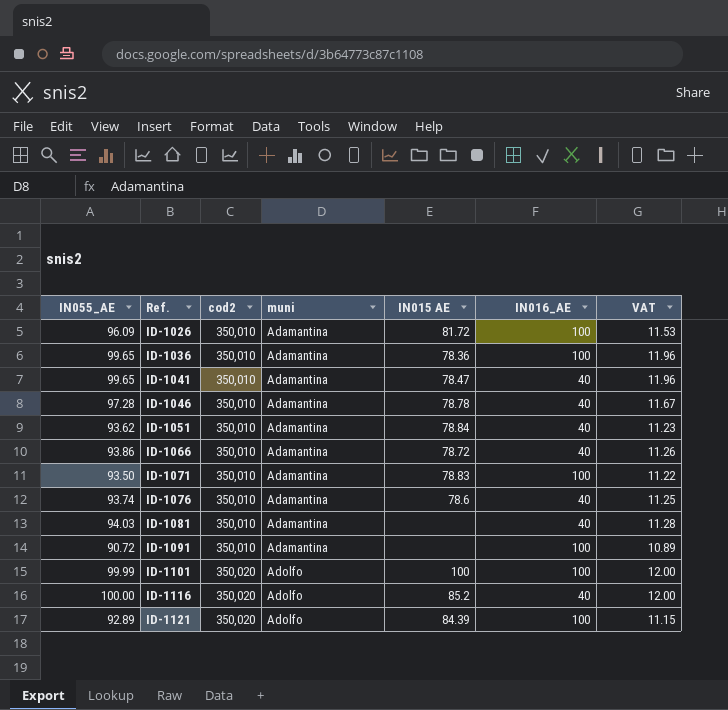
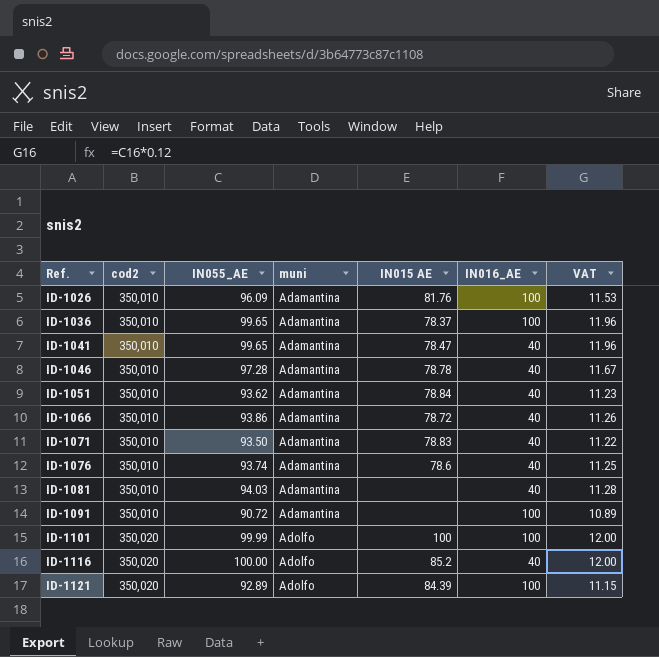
column IN055_AE | position: 1 -> 3
ID-1026 | IN015 AE: 81.72 -> 81.76
ID-1036 | IN015 AE: 78.36 -> 78.37
ID-1071 | IN016_AE: 100 -> 40

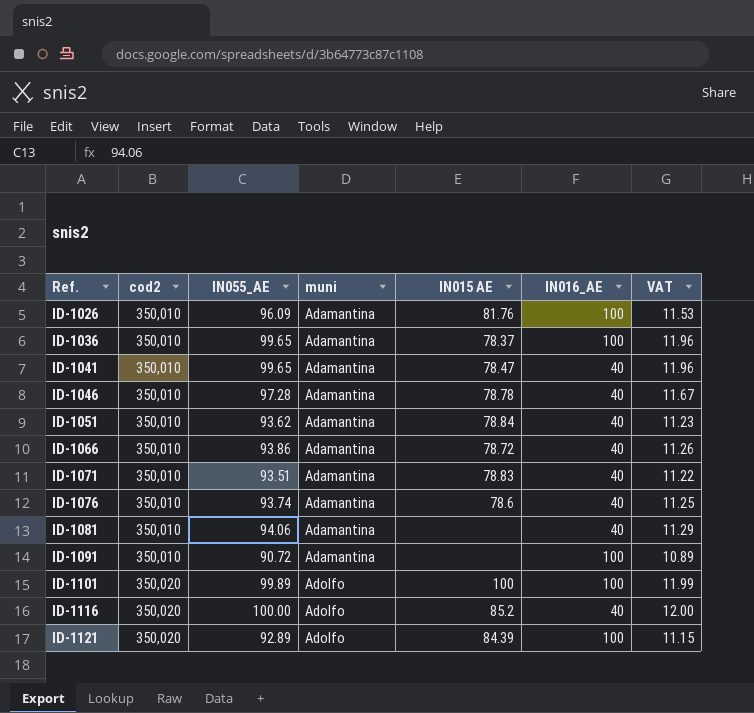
ID-1071 | IN055_AE: 93.50 -> 93.51
ID-1081 | IN055_AE: 94.03 -> 94.06
ID-1081 | VAT: 11.28 -> 11.29
ID-1101 | IN055_AE: 99.99 -> 99.89
ID-1101 | VAT: 12.00 -> 11.99

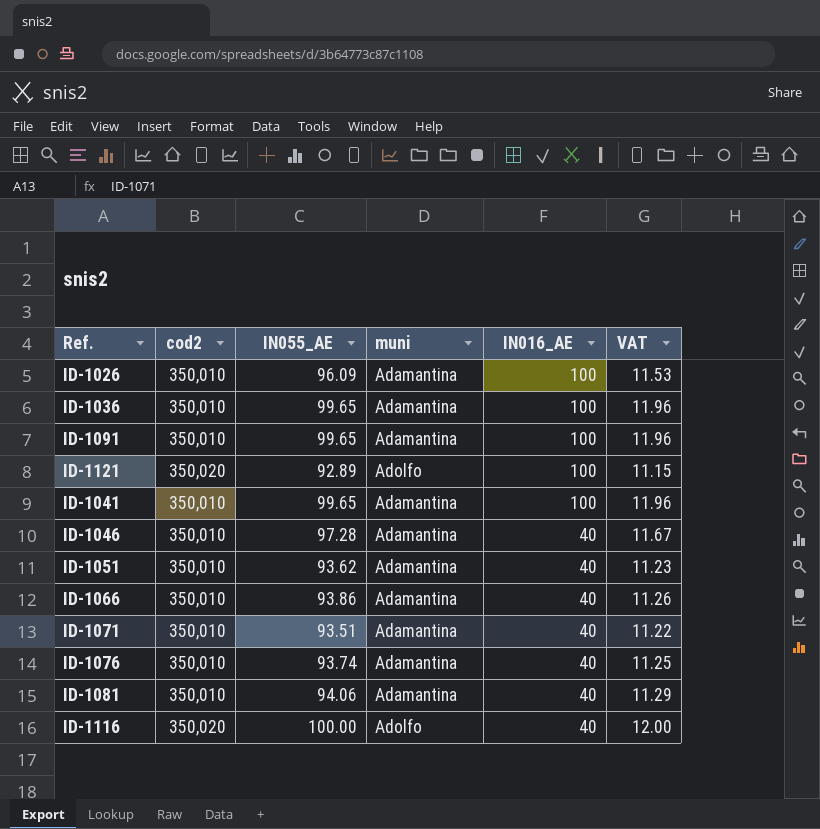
row order: Ref. ascending -> IN016_AE descending
column IN015 AE | position: 5 -> none
row ID-1101: 350,020 | 99.89 | Adolfo | 100 | 100 | 11.99 -> none
ID-1091 | IN055_AE: 90.72 -> 99.65
ID-1091 | VAT: 10.89 -> 11.96
ID-1041 | IN016_AE: 40 -> 100

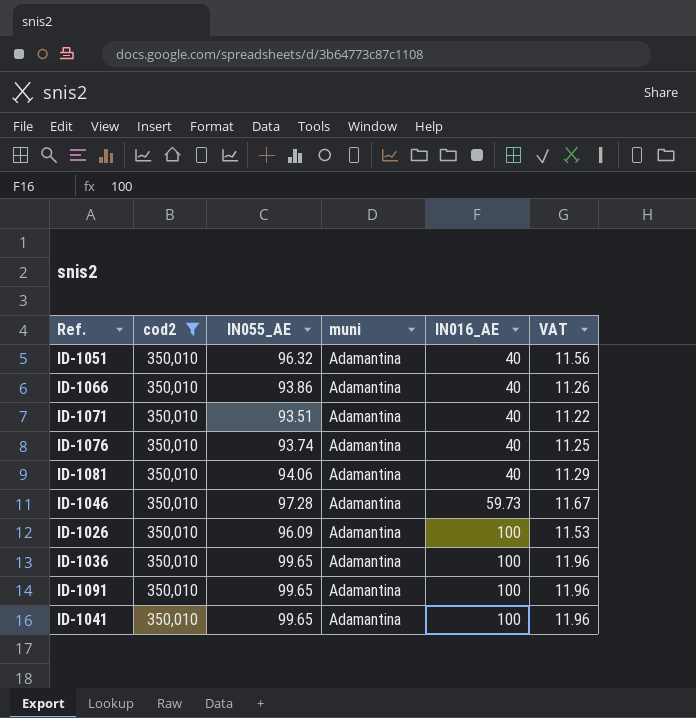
filter: none -> cod2 = 350,010
row order: IN016_AE descending -> IN016_AE ascending
ID-1051 | IN055_AE: 93.62 -> 96.32
ID-1051 | VAT: 11.23 -> 11.56
ID-1046 | IN016_AE: 40 -> 59.73

